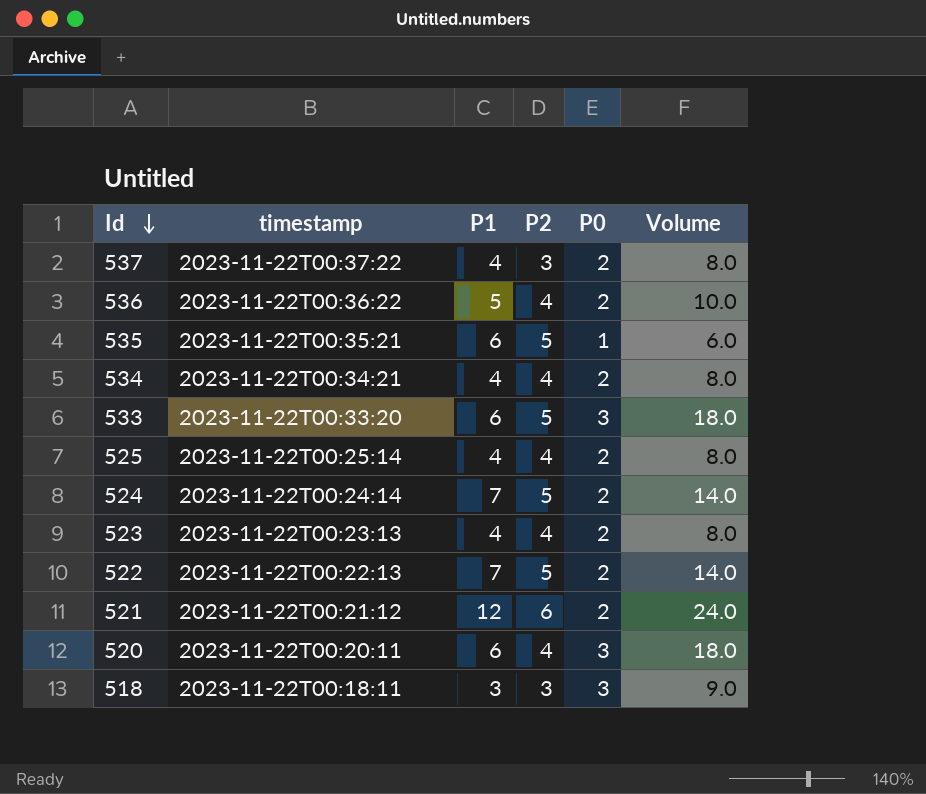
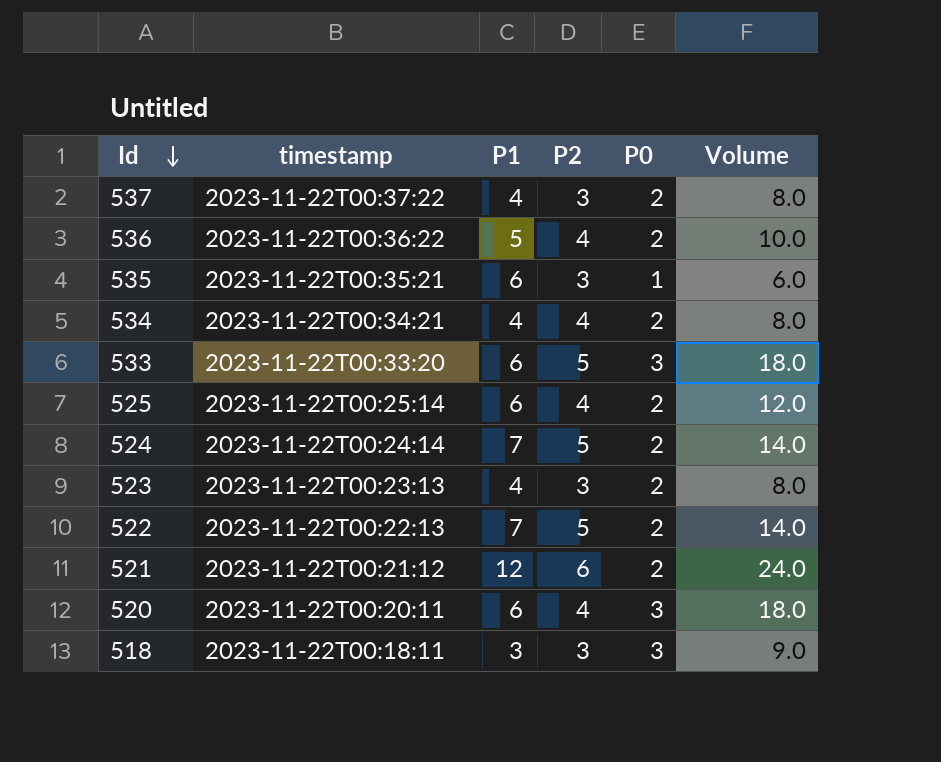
535 | P2: 5 -> 3
525 | P1: 4 -> 6
525 | Volume: 8.0 -> 12.0
523 | P2: 4 -> 3

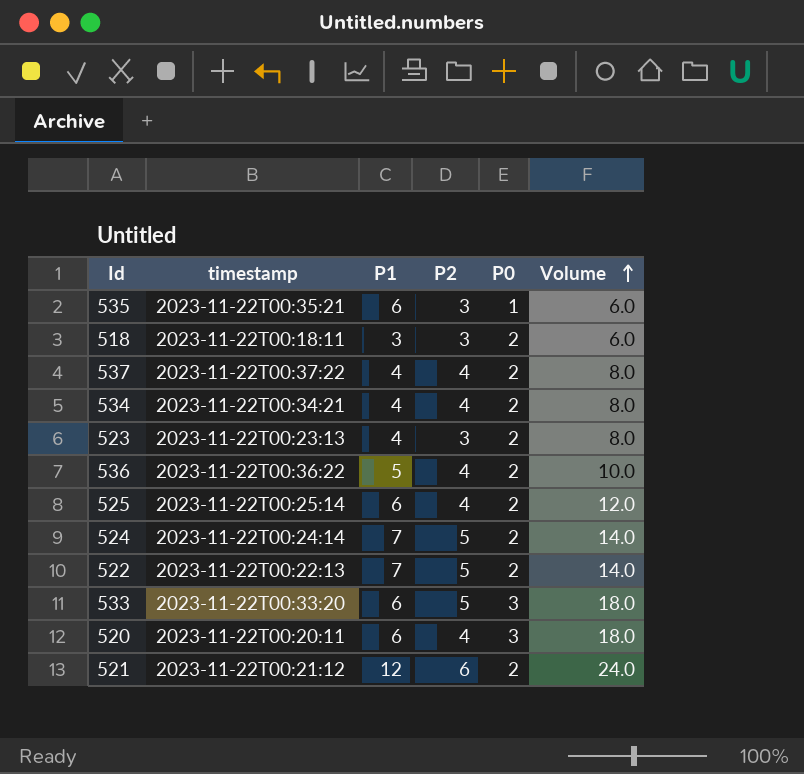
row order: Id descending -> Volume ascending
518 | P0: 3 -> 2
518 | Volume: 9.0 -> 6.0
537 | P2: 3 -> 4

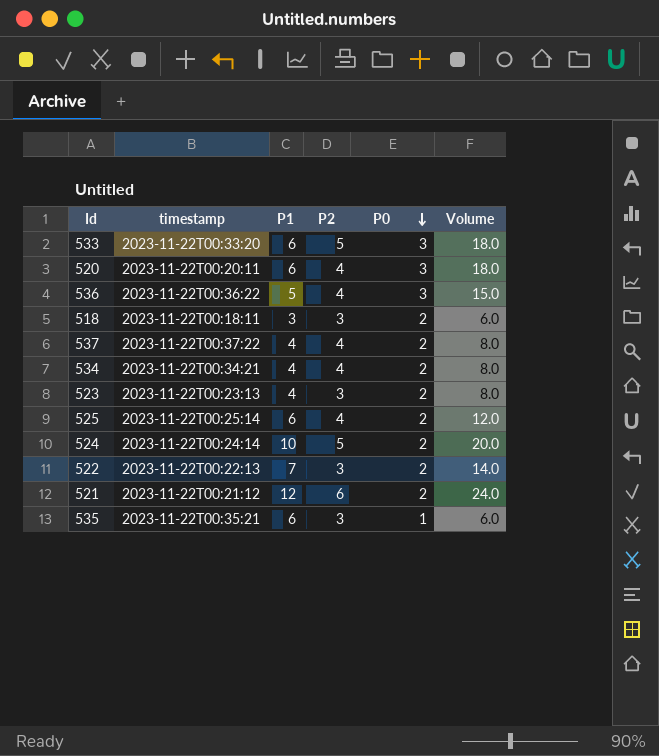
row order: Volume ascending -> P0 descending
536 | P0: 2 -> 3
536 | Volume: 10.0 -> 15.0
524 | P1: 7 -> 10
524 | Volume: 14.0 -> 20.0
522 | P2: 5 -> 3

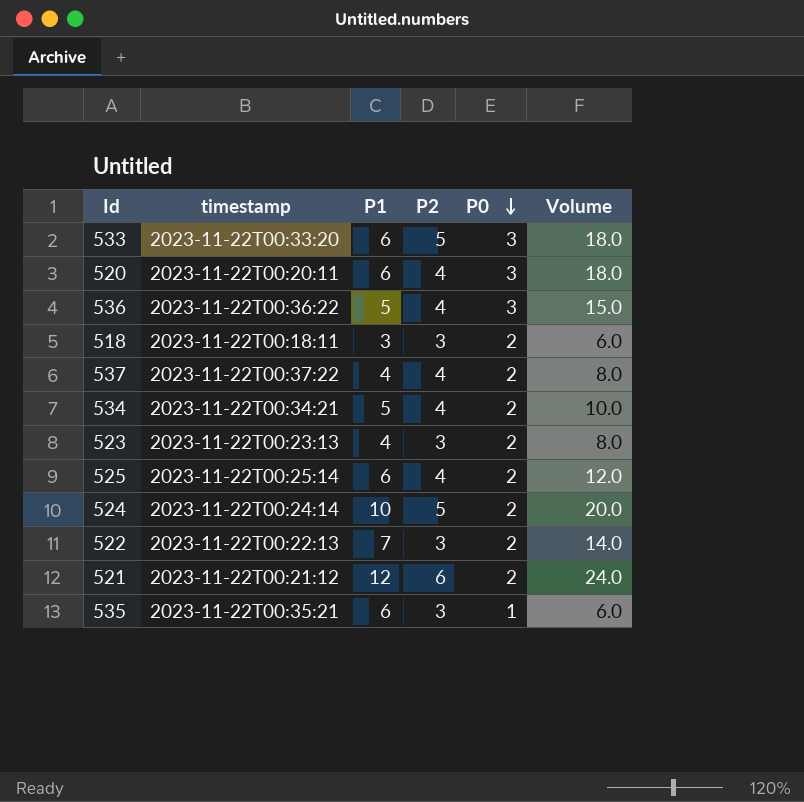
534 | P1: 4 -> 5
534 | Volume: 8.0 -> 10.0

